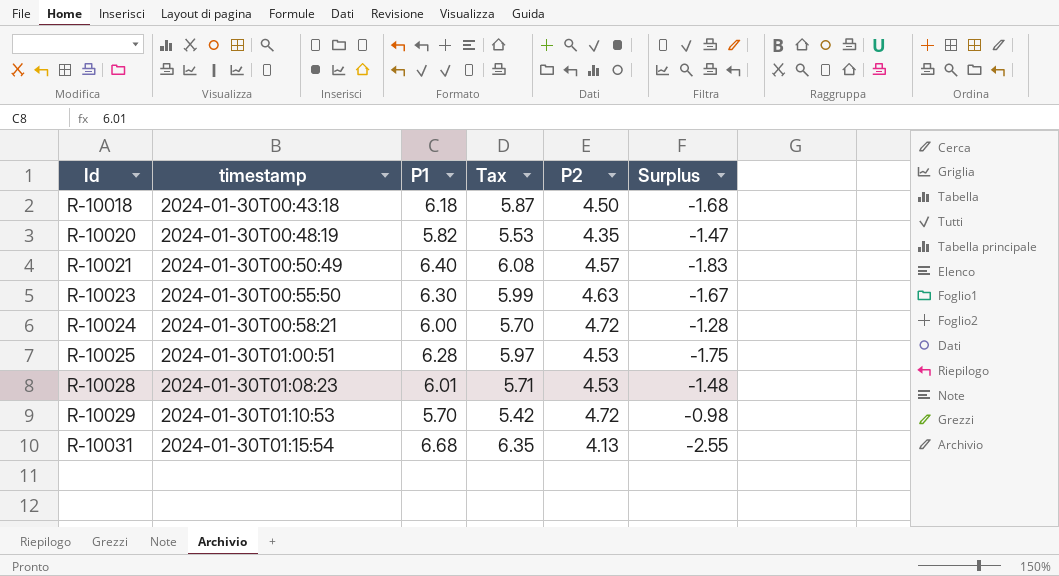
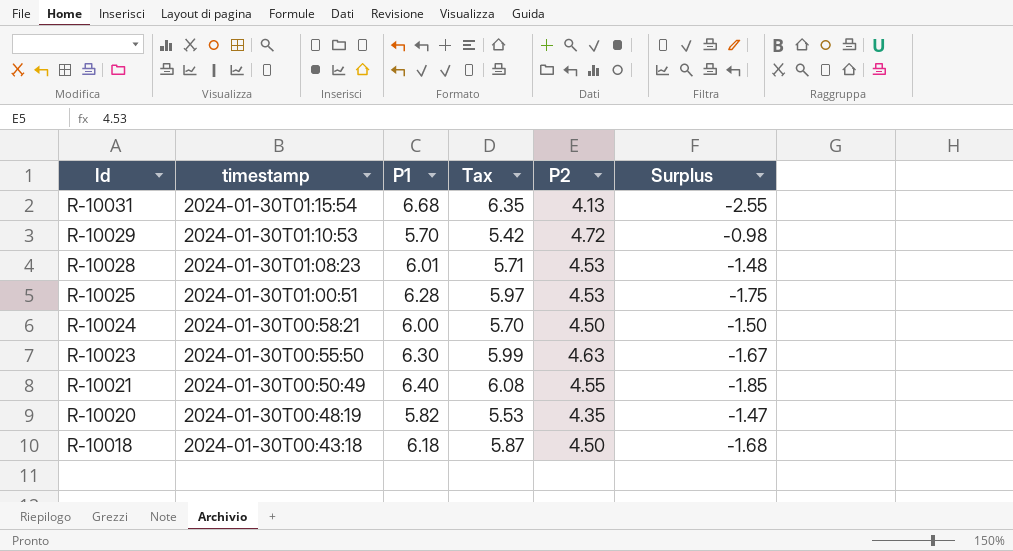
row order: Id ascending -> Id descending
R-10024 | P2: 4.72 -> 4.50
R-10024 | Surplus: -1.28 -> -1.50
R-10021 | P2: 4.57 -> 4.55
R-10021 | Surplus: -1.83 -> -1.85

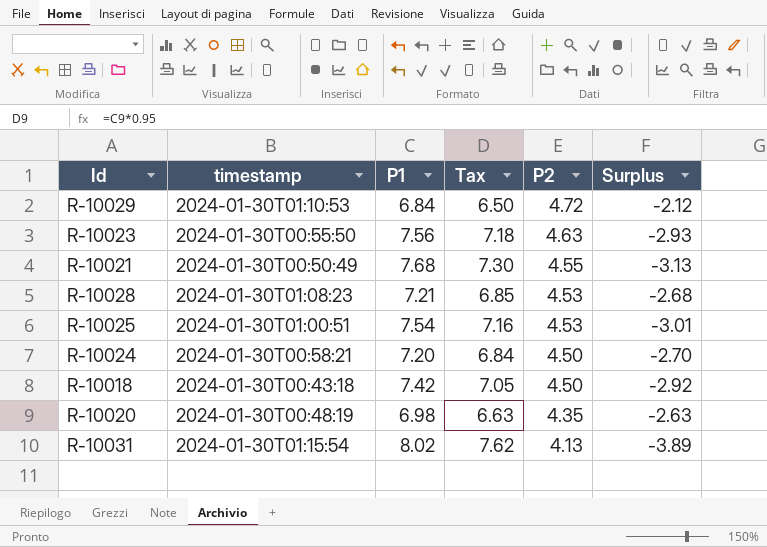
row order: Id descending -> P2 descending
R-10029 | P1: 5.70 -> 6.84
R-10029 | Tax: 5.42 -> 6.50
R-10029 | Surplus: -0.98 -> -2.12
R-10023 | P1: 6.30 -> 7.56
R-10023 | Tax: 5.99 -> 7.18
R-10023 | Surplus: -1.67 -> -2.93
R-10021 | P1: 6.40 -> 7.68
R-10021 | Tax: 6.08 -> 7.30
R-10021 | Surplus: -1.85 -> -3.13
R-10028 | P1: 6.01 -> 7.21
R-10028 | Tax: 5.71 -> 6.85
R-10028 | Surplus: -1.48 -> -2.68
R-10025 | P1: 6.28 -> 7.54
R-10025 | Tax: 5.97 -> 7.16
R-10025 | Surplus: -1.75 -> -3.01
R-10024 | P1: 6.00 -> 7.20
R-10024 | Tax: 5.70 -> 6.84
R-10024 | Surplus: -1.50 -> -2.70
R-10018 | P1: 6.18 -> 7.42
R-10018 | Tax: 5.87 -> 7.05
R-10018 | Surplus: -1.68 -> -2.92
R-10020 | P1: 5.82 -> 6.98
R-10020 | Tax: 5.53 -> 6.63
R-10020 | Surplus: -1.47 -> -2.63
R-10031 | P1: 6.68 -> 8.02
R-10031 | Tax: 6.35 -> 7.62
R-10031 | Surplus: -2.55 -> -3.89

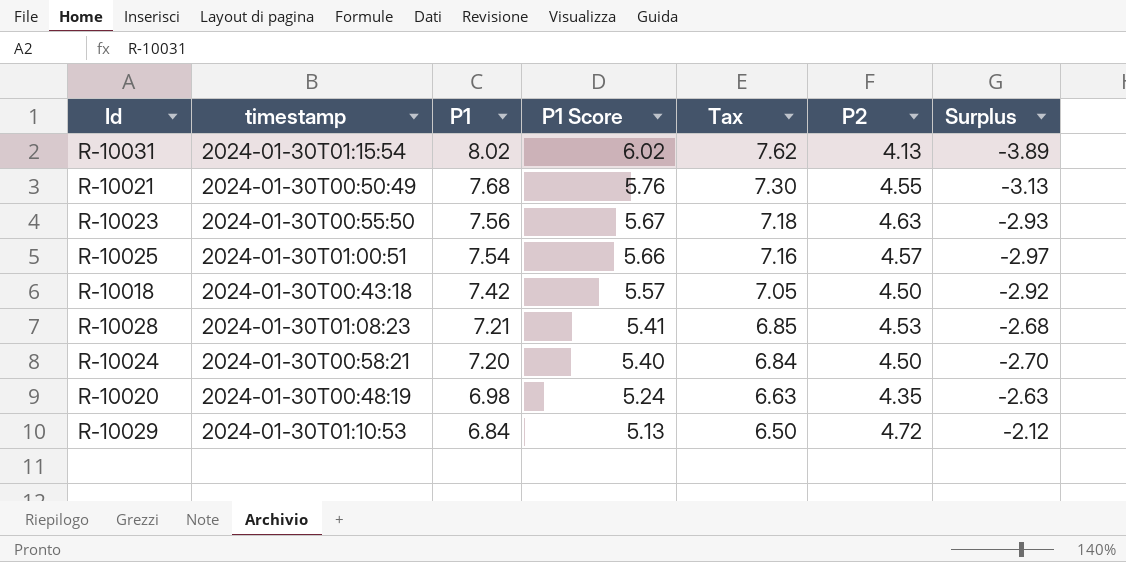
row order: P2 descending -> P1 descending
column P1 Score | formula: none -> [P1] * 0.75
R-10025 | P2: 4.53 -> 4.57
R-10025 | Surplus: -3.01 -> -2.97

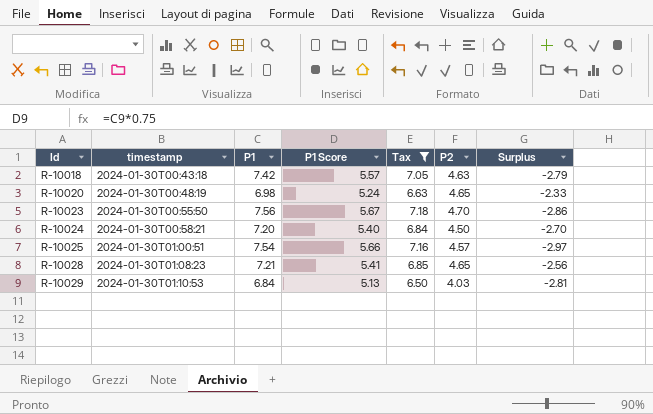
filter: none -> Tax <= 7.18
row order: P1 descending -> Id ascending
R-10018 | P2: 4.50 -> 4.63
R-10018 | Surplus: -2.92 -> -2.79
R-10020 | P2: 4.35 -> 4.65
R-10020 | Surplus: -2.63 -> -2.33
R-10023 | P2: 4.63 -> 4.70
R-10023 | Surplus: -2.93 -> -2.86
R-10028 | P2: 4.53 -> 4.65
R-10028 | Surplus: -2.68 -> -2.56
R-10029 | P2: 4.72 -> 4.03
R-10029 | Surplus: -2.12 -> -2.81

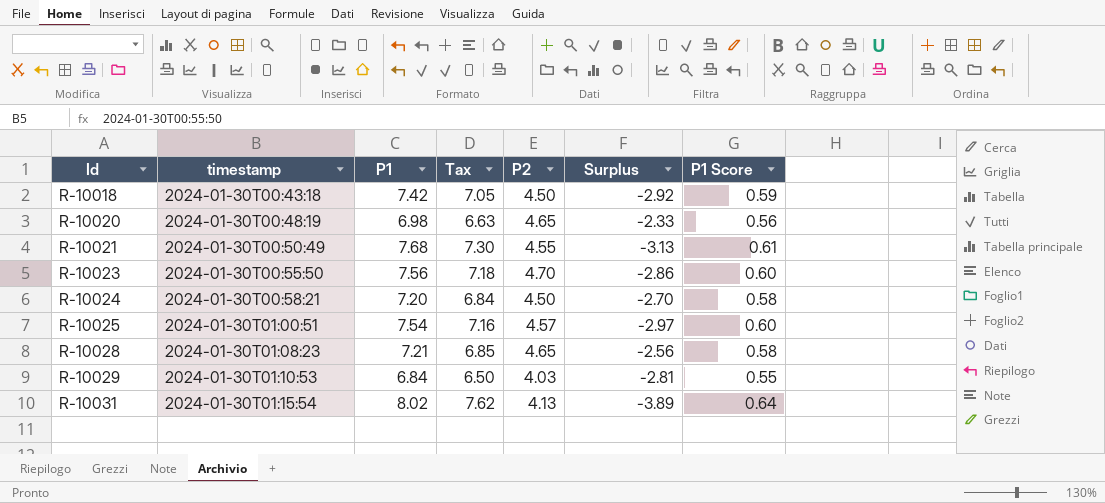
filter: Tax <= 7.18 -> none
column P1 Score | formula: [P1] * 0.75 -> [P1] * 0.08
column P1 Score | position: 4 -> 7
R-10018 | P2: 4.63 -> 4.50
R-10018 | Surplus: -2.79 -> -2.92

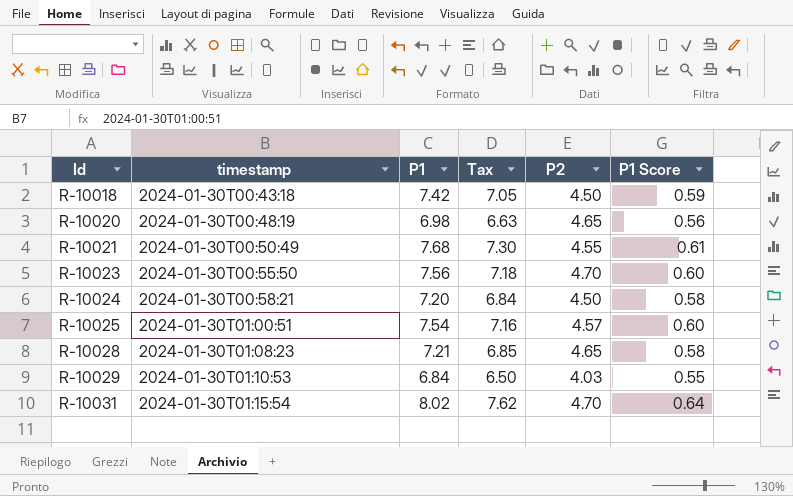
column Surplus | formula: [P2] - [P1] -> none
R-10031 | P2: 4.13 -> 4.70

